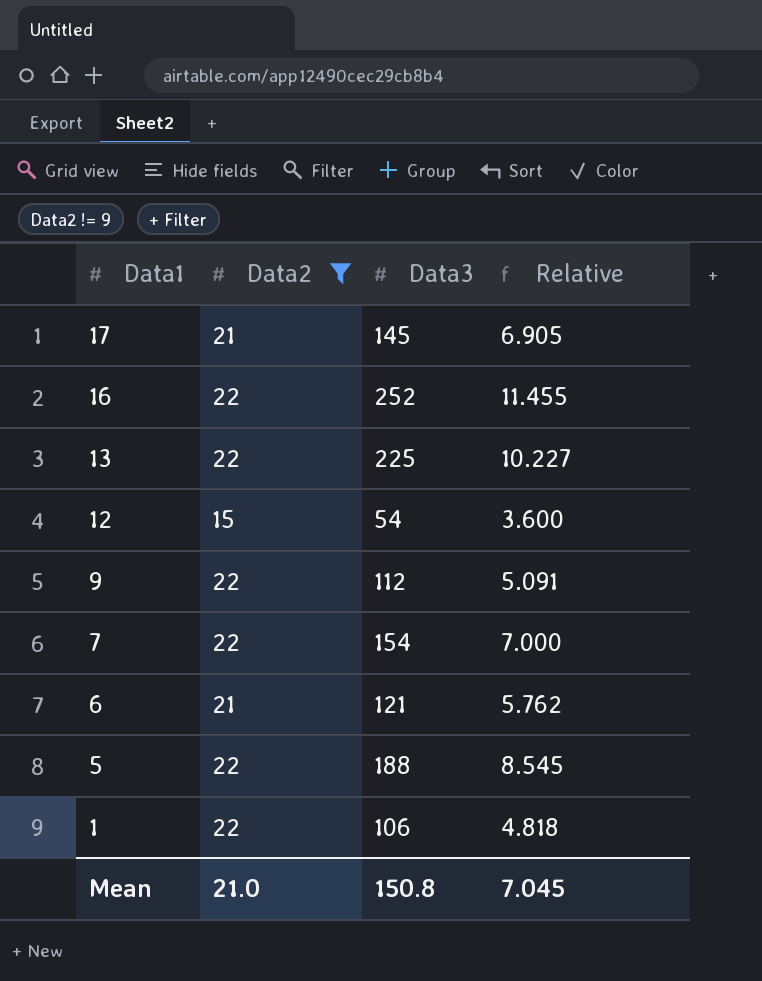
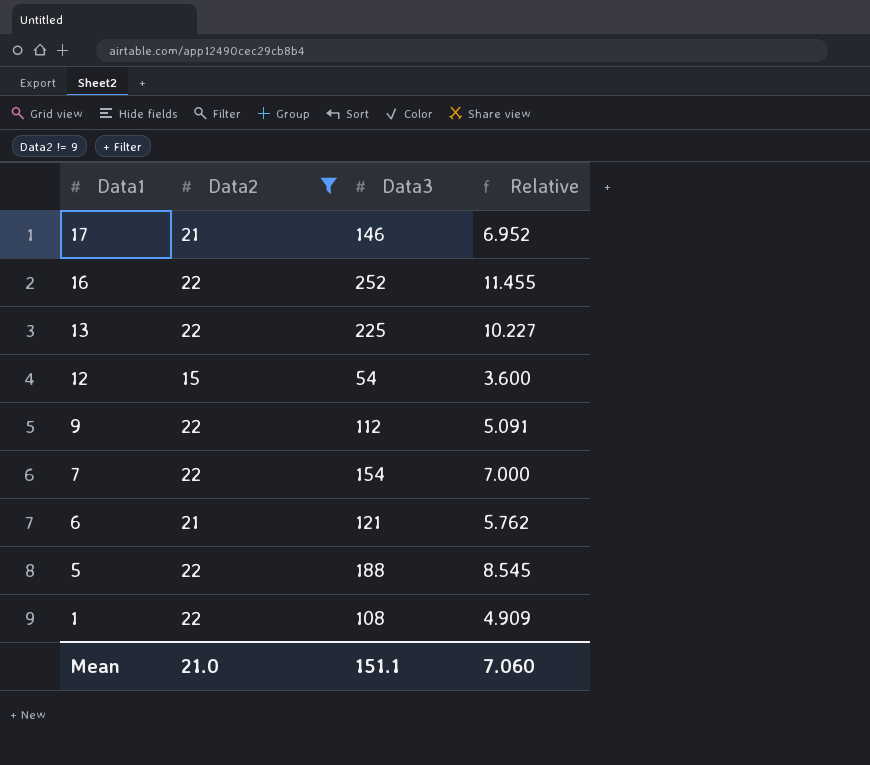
17 | Data3: 145 -> 146
17 | Relative: 6.905 -> 6.952
1 | Data3: 106 -> 108
1 | Relative: 4.818 -> 4.909
Mean | Data3: 150.8 -> 151.1
Mean | Relative: 7.045 -> 7.060

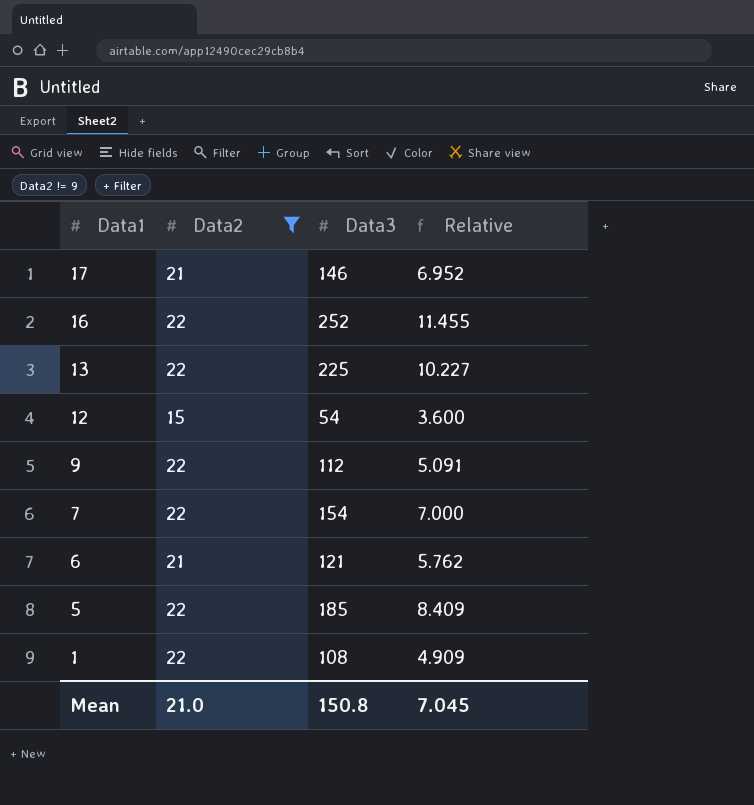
5 | Data3: 188 -> 185
5 | Relative: 8.545 -> 8.409
Mean | Data3: 151.1 -> 150.8
Mean | Relative: 7.060 -> 7.045

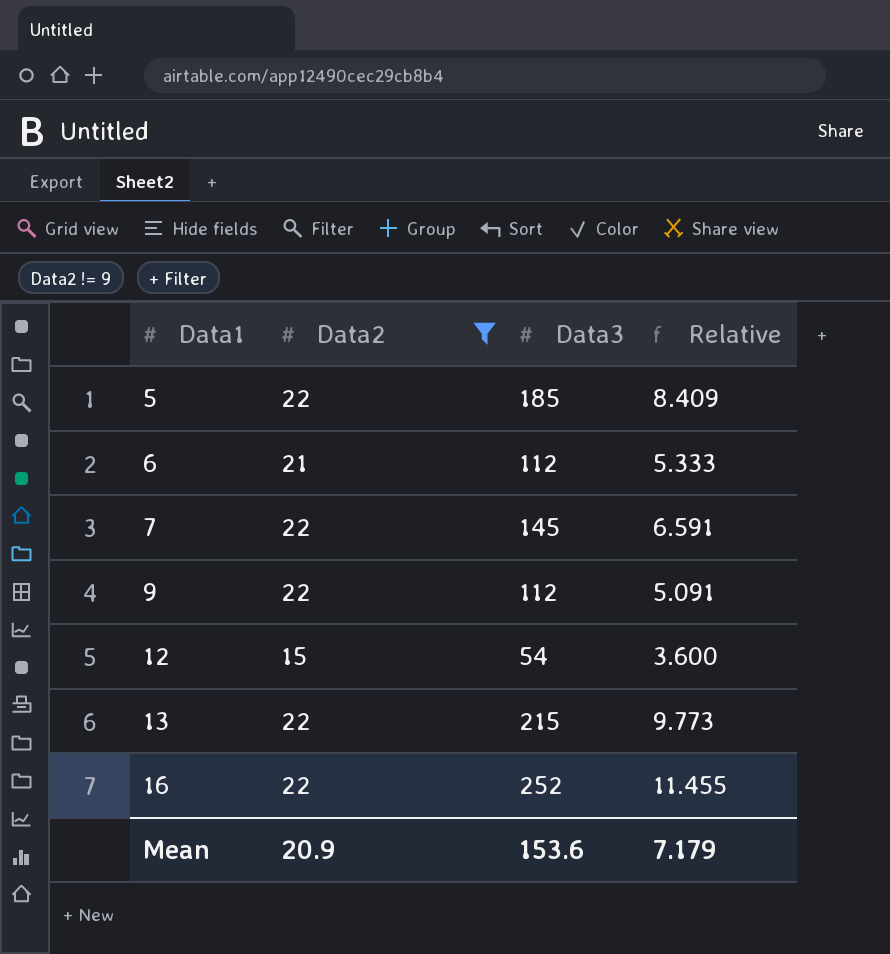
row order: Data1 descending -> Data1 ascending
row 17: 21 | 146 | 6.952 -> none
row 1: 22 | 108 | 4.909 -> none
6 | Data3: 121 -> 112
6 | Relative: 5.762 -> 5.333
7 | Data3: 154 -> 145
7 | Relative: 7.000 -> 6.591
13 | Data3: 225 -> 215
13 | Relative: 10.227 -> 9.773
Mean | Data2: 21.0 -> 20.9
Mean | Data3: 150.8 -> 153.6
Mean | Relative: 7.045 -> 7.179

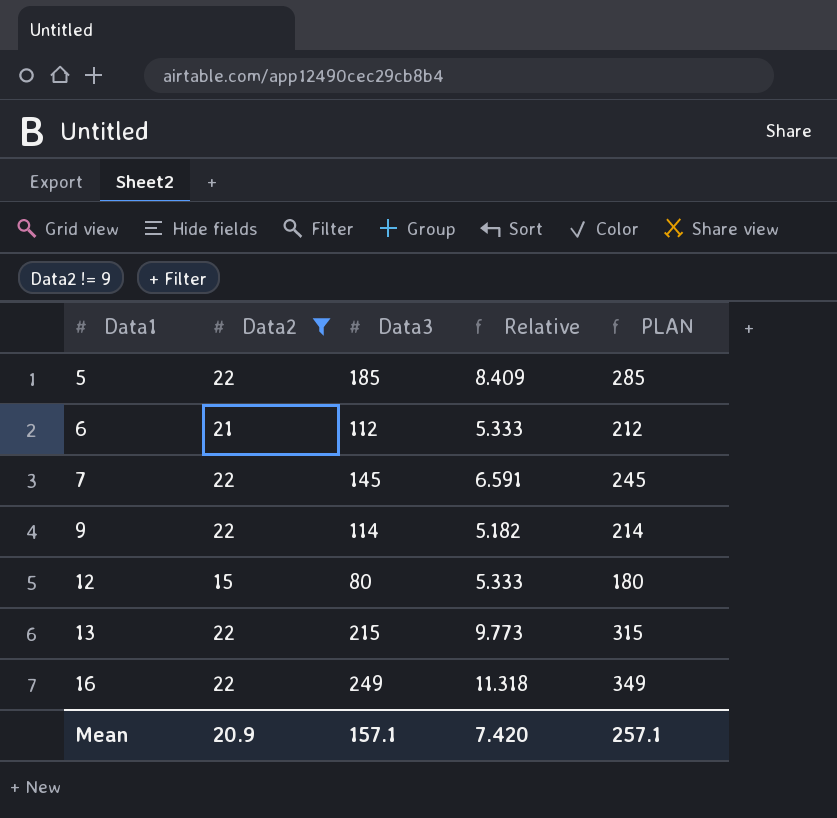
column PLAN | formula: none -> [Data3] + 100
9 | Data3: 112 -> 114
9 | Relative: 5.091 -> 5.182
12 | Data3: 54 -> 80
12 | Relative: 3.600 -> 5.333
16 | Data3: 252 -> 249
16 | Relative: 11.455 -> 11.318
Mean | Data3: 153.6 -> 157.1
Mean | Relative: 7.179 -> 7.420

